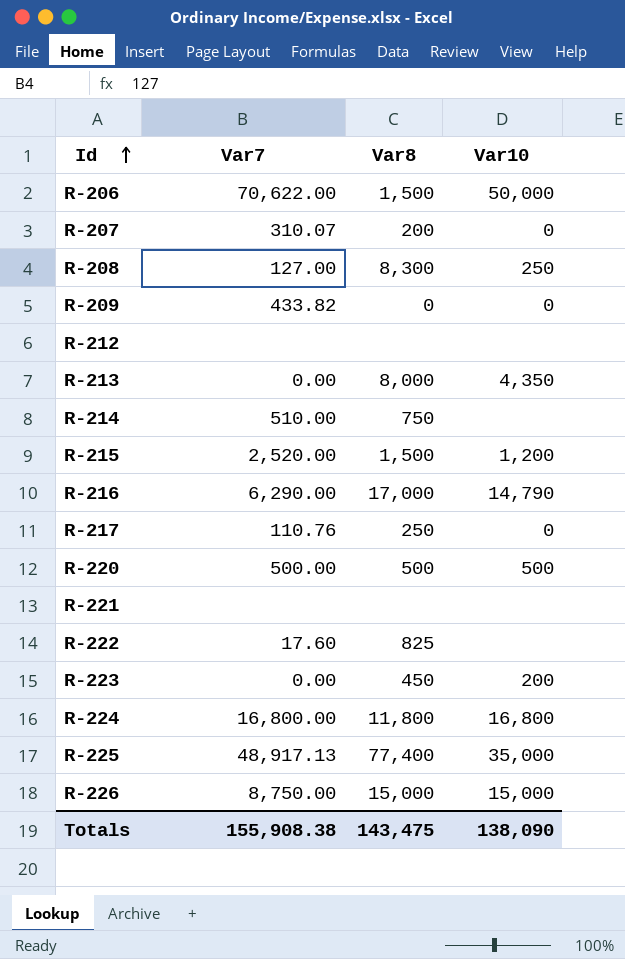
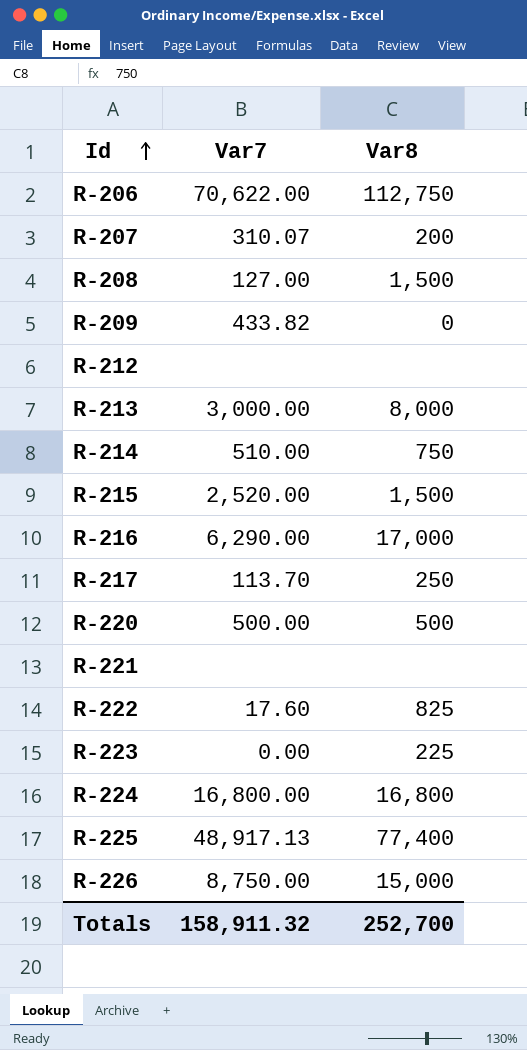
column Var10 | position: 4 -> none
R-206 | Var8: 1,500 -> 112,750
R-208 | Var8: 8,300 -> 1,500
R-213 | Var7: 0.00 -> 3,000.00
R-217 | Var7: 110.76 -> 113.70
R-223 | Var8: 450 -> 225
R-224 | Var8: 11,800 -> 16,800
Totals | Var7: 155,908.38 -> 158,911.32
Totals | Var8: 143,475 -> 252,700

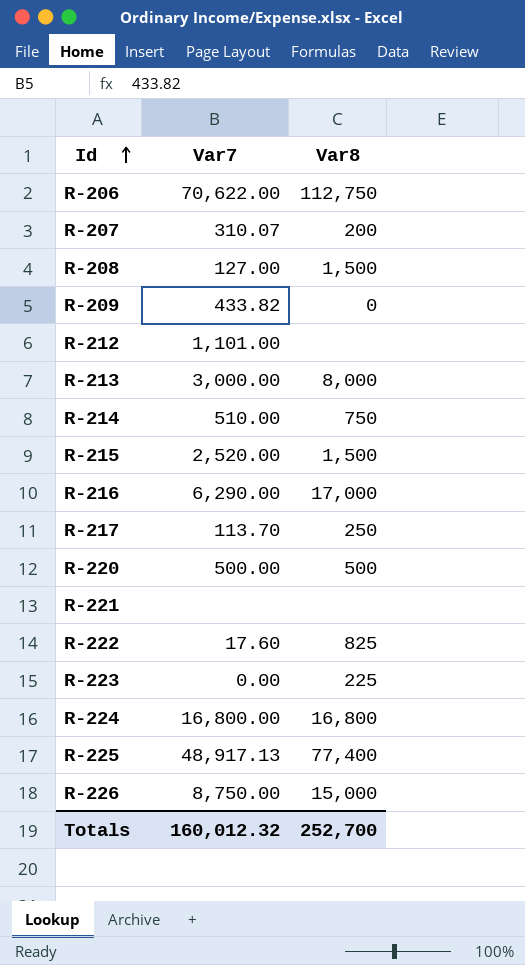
R-212 | Var7: none -> 1,101.00
Totals | Var7: 158,911.32 -> 160,012.32

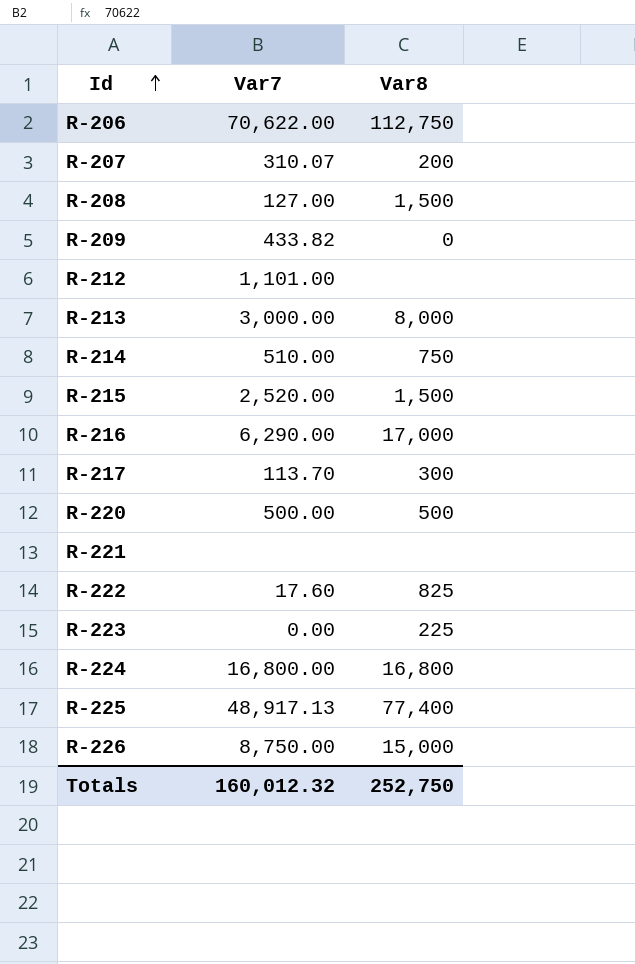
R-217 | Var8: 250 -> 300
Totals | Var8: 252,700 -> 252,750

